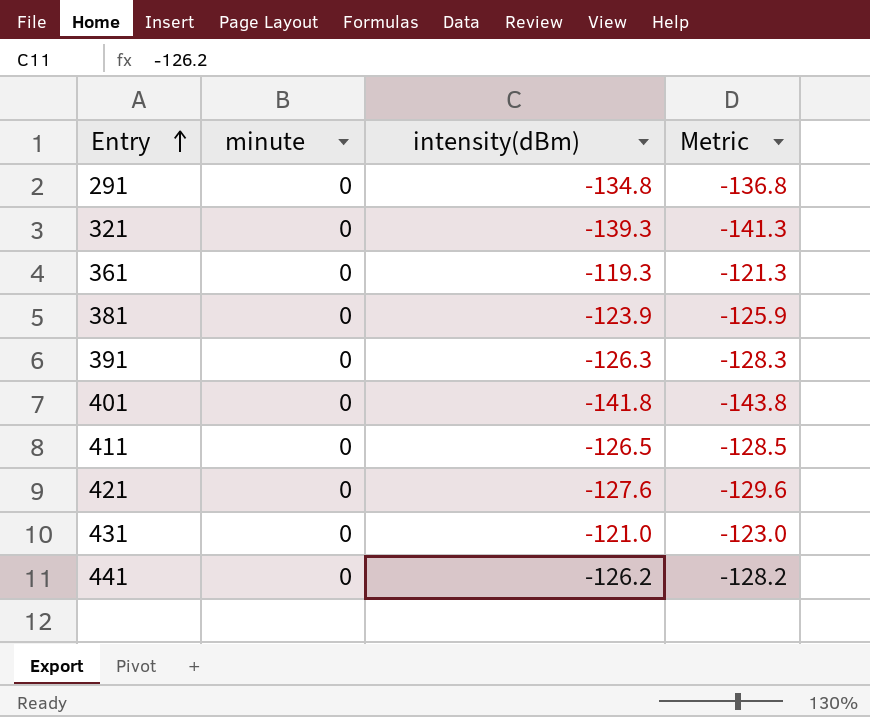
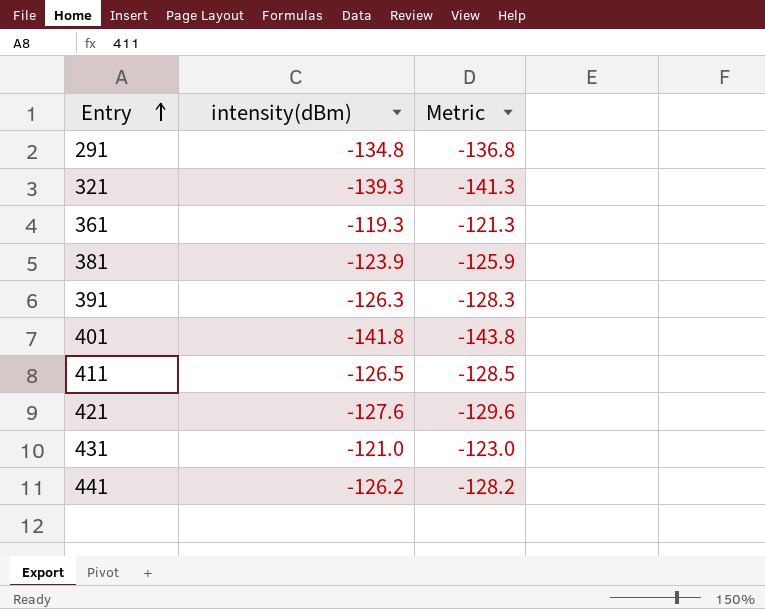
column minute | position: 2 -> none

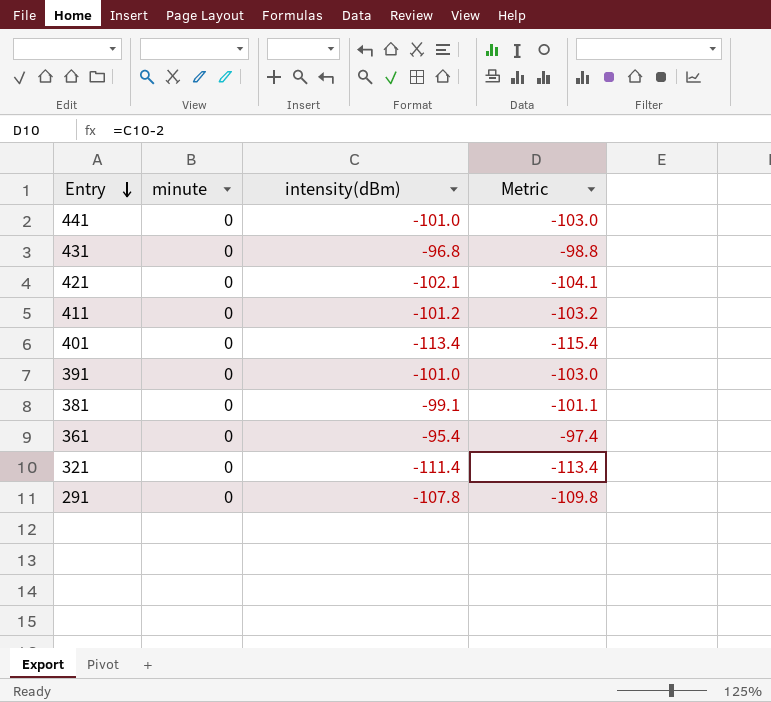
row order: Entry ascending -> Entry descending
column minute | position: none -> 2
441 | intensity(dBm): -126.2 -> -101.0
441 | Metric: -128.2 -> -103.0
431 | intensity(dBm): -121.0 -> -96.8
431 | Metric: -123.0 -> -98.8
421 | intensity(dBm): -127.6 -> -102.1
421 | Metric: -129.6 -> -104.1
411 | intensity(dBm): -126.5 -> -101.2
411 | Metric: -128.5 -> -103.2
401 | intensity(dBm): -141.8 -> -113.4
401 | Metric: -143.8 -> -115.4
391 | intensity(dBm): -126.3 -> -101.0
391 | Metric: -128.3 -> -103.0
381 | intensity(dBm): -123.9 -> -99.1
381 | Metric: -125.9 -> -101.1
361 | intensity(dBm): -119.3 -> -95.4
361 | Metric: -121.3 -> -97.4
321 | intensity(dBm): -139.3 -> -111.4
321 | Metric: -141.3 -> -113.4
291 | intensity(dBm): -134.8 -> -107.8
291 | Metric: -136.8 -> -109.8

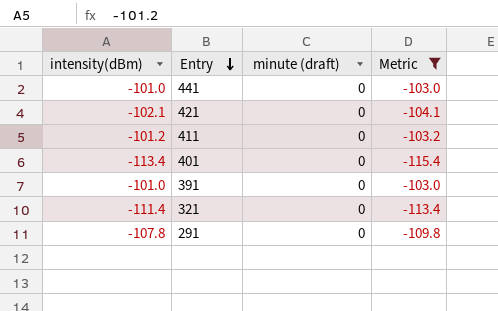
filter: none -> Metric <= -103.0
column intensity(dBm) | position: 3 -> 1
column name: minute -> minute (draft)

